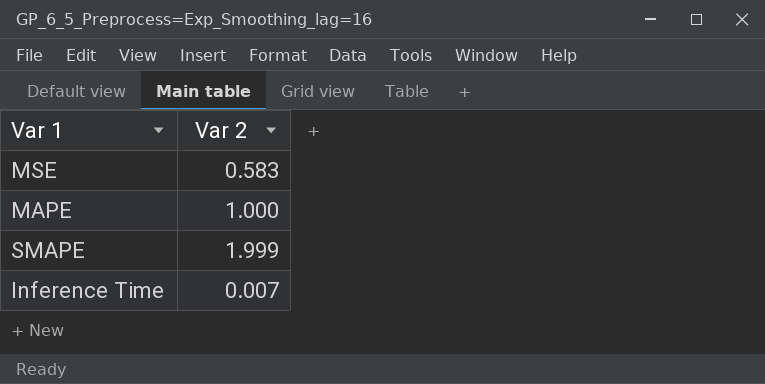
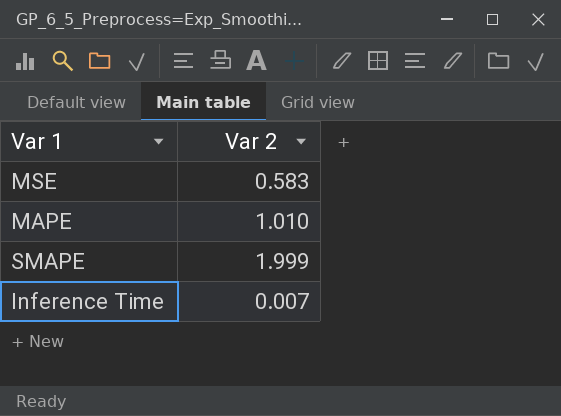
MAPE | Var 2: 1.000 -> 1.010

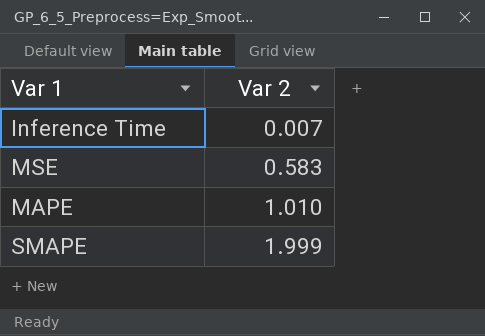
row order: none -> Var 2 ascending

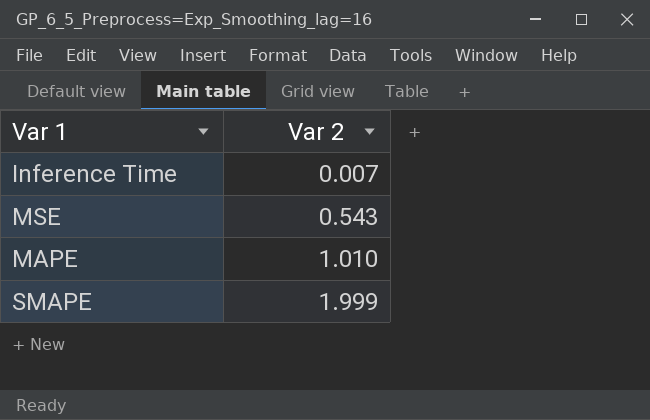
MSE | Var 2: 0.583 -> 0.543

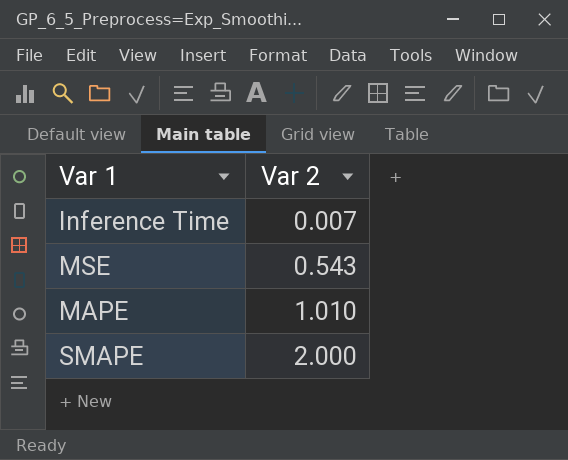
SMAPE | Var 2: 1.999 -> 2.000

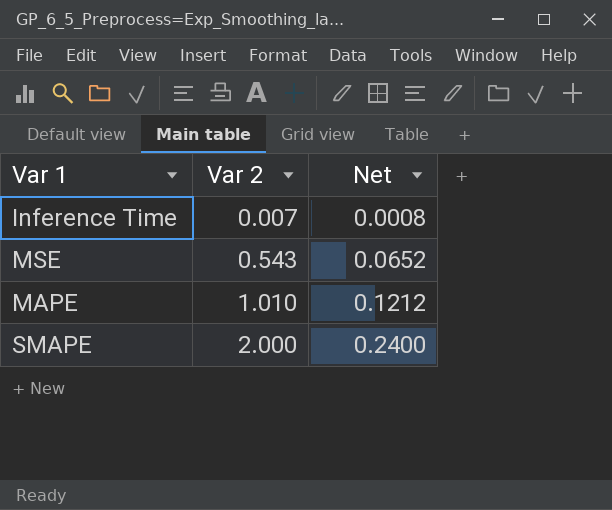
column Net | formula: none -> [Var 2] * 0.12

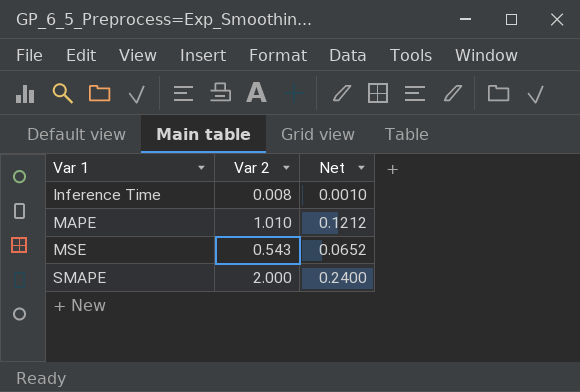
row order: Var 2 ascending -> Var 1 ascending
Inference Time | Var 2: 0.007 -> 0.008
Inference Time | Net: 0.0008 -> 0.0010

